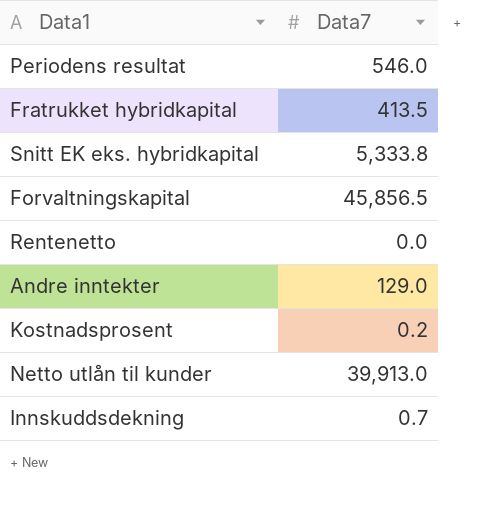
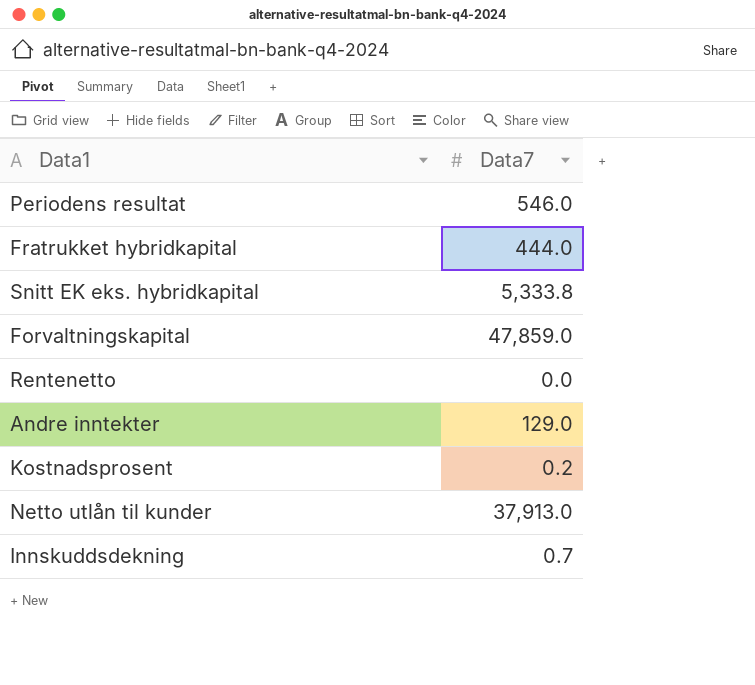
Fratrukket hybridkapital | Data7: 413.5 -> 444.0
Forvaltningskapital | Data7: 45,856.5 -> 47,859.0
Netto utlån til kunder | Data7: 39,913.0 -> 37,913.0

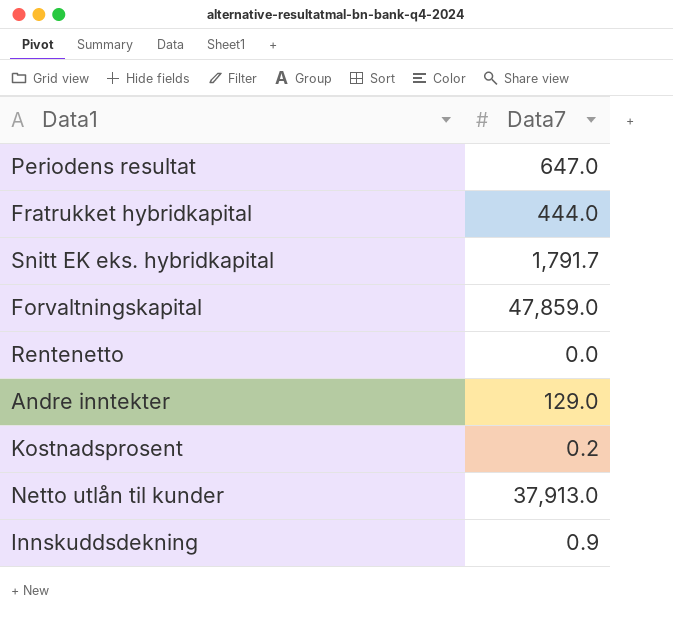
Periodens resultat | Data7: 546.0 -> 647.0
Snitt EK eks. hybridkapital | Data7: 5,333.8 -> 1,791.7
Innskuddsdekning | Data7: 0.7 -> 0.9

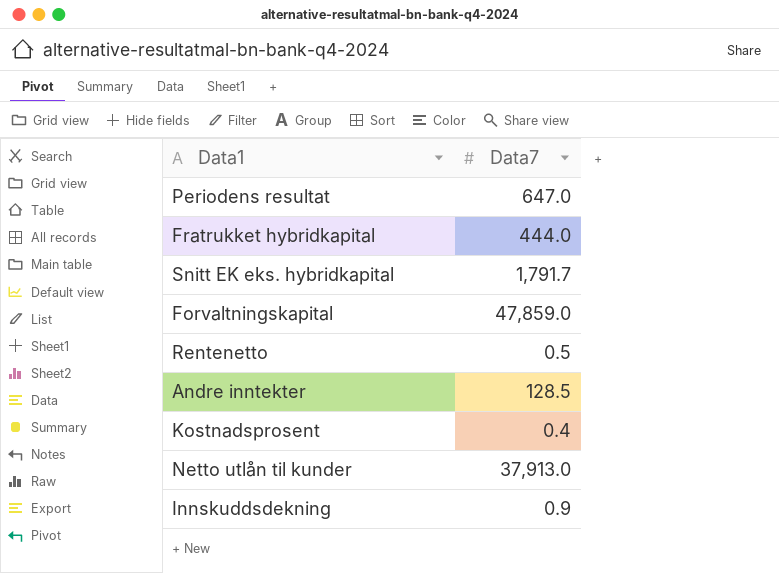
Rentenetto | Data7: 0.0 -> 0.5
Andre inntekter | Data7: 129.0 -> 128.5
Kostnadsprosent | Data7: 0.2 -> 0.4

